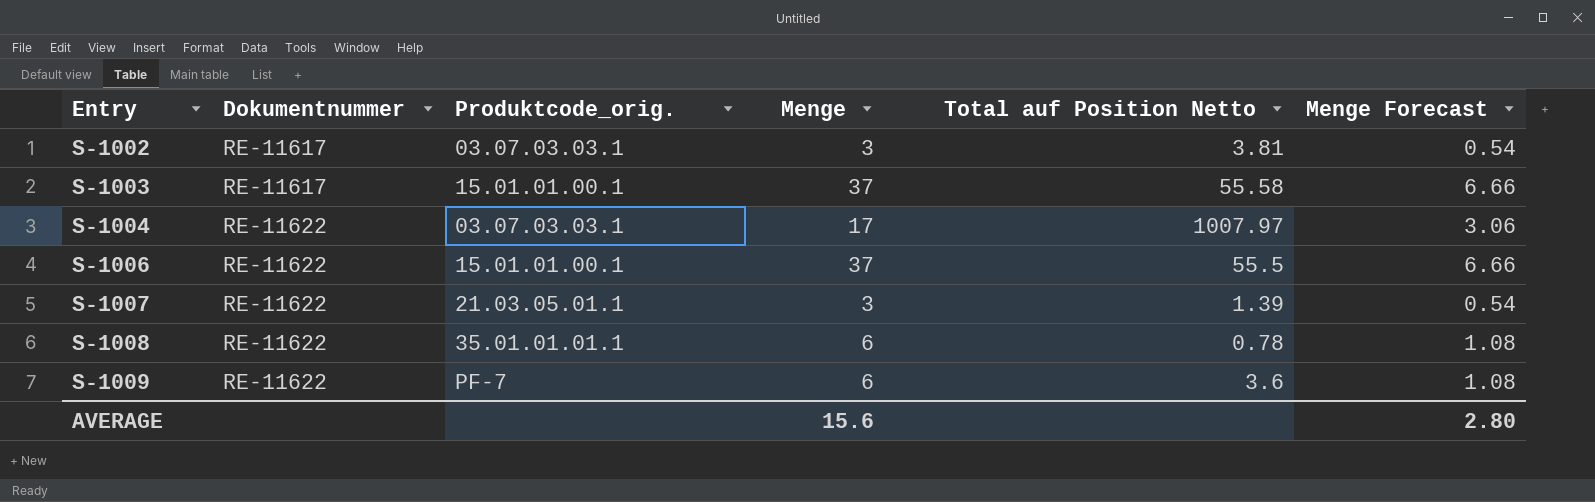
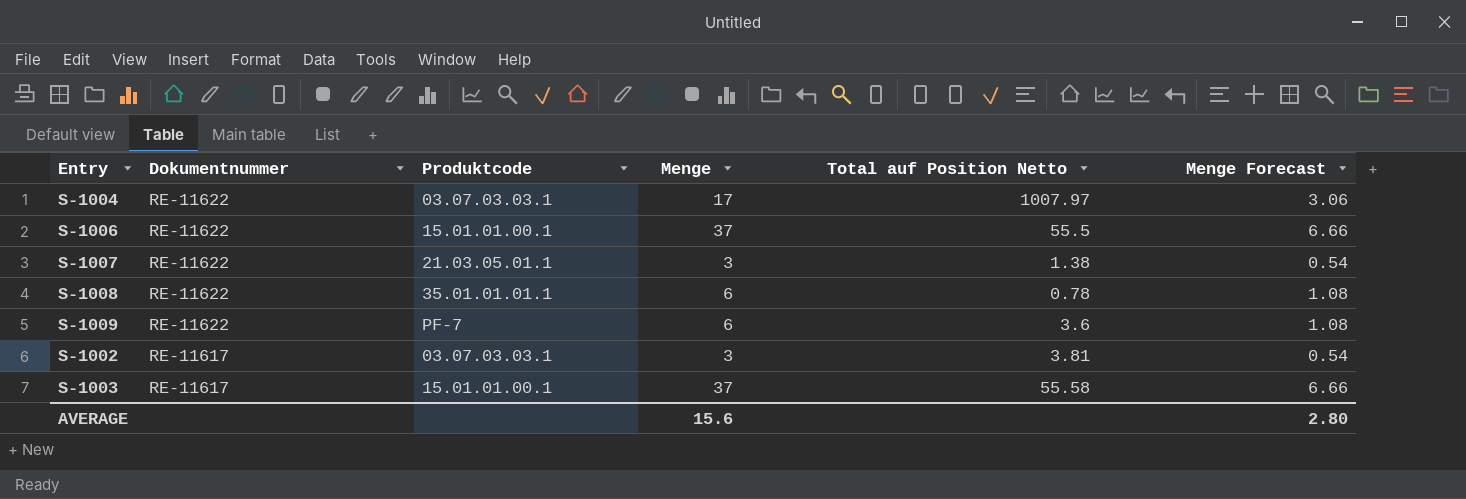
row order: Entry ascending -> Dokumentnummer descending
column name: Produktcode_orig. -> Produktcode
S-1007 | Total auf Position Netto: 1.39 -> 1.38

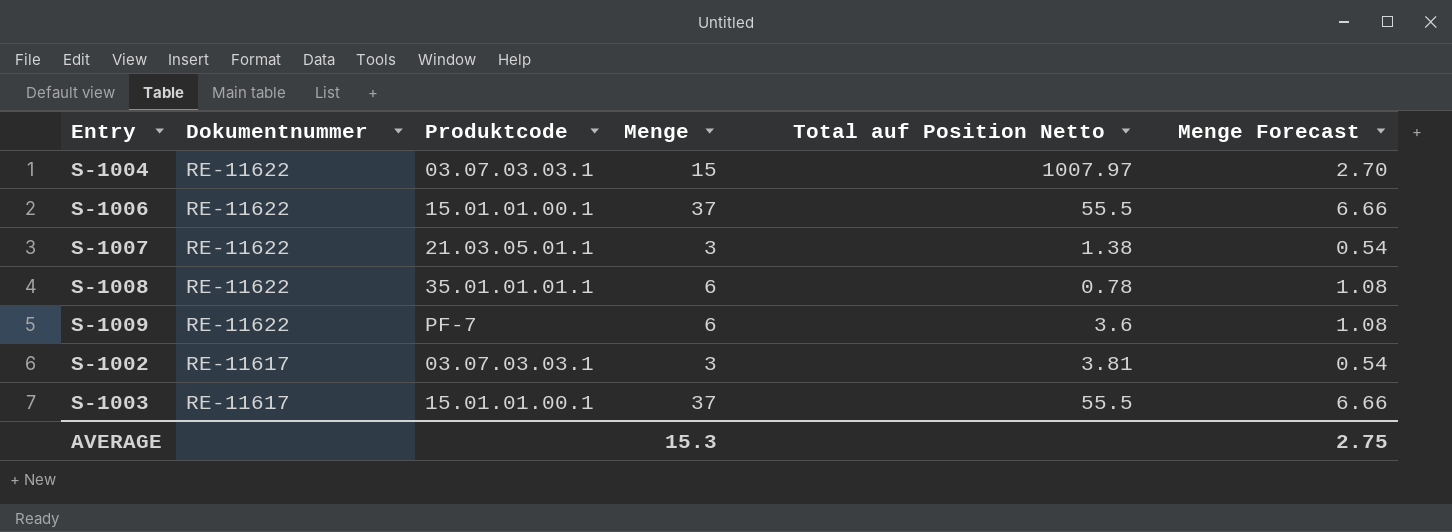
S-1004 | Menge: 17 -> 15
S-1004 | Menge Forecast: 3.06 -> 2.70
S-1003 | Total auf Position Netto: 55.58 -> 55.5
AVERAGE | Menge: 15.6 -> 15.3
AVERAGE | Menge Forecast: 2.80 -> 2.75

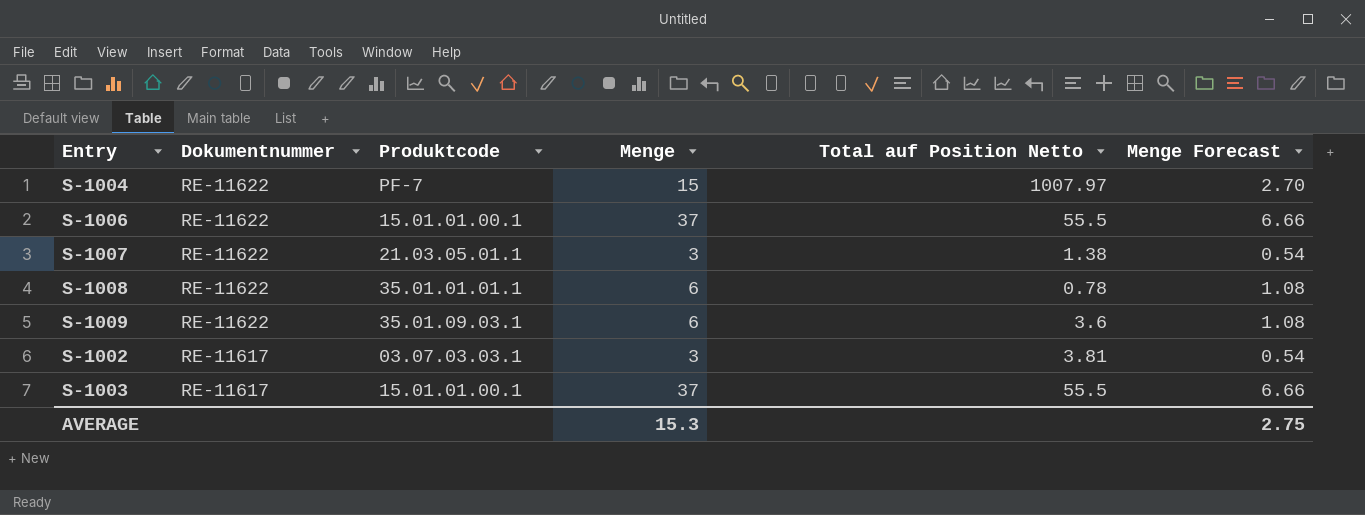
S-1004 | Produktcode: 03.07.03.03.1 -> PF-7
S-1009 | Produktcode: PF-7 -> 35.01.09.03.1

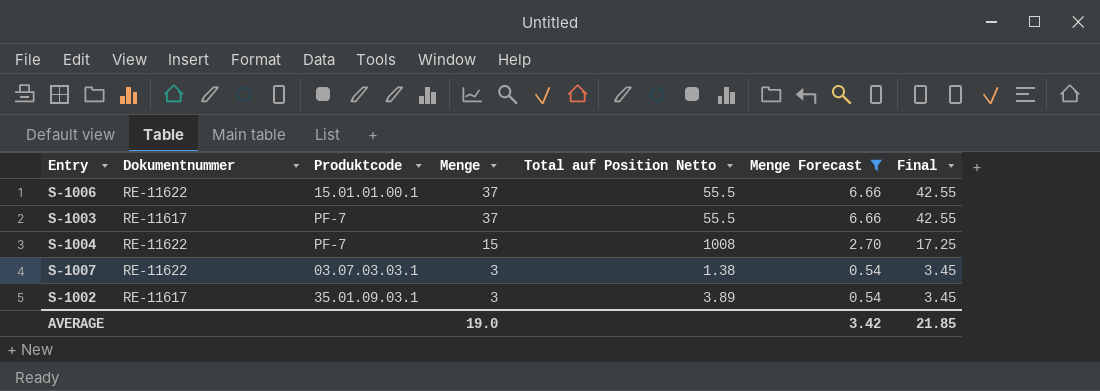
filter: none -> Menge Forecast != 1.08
row order: Dokumentnummer descending -> Menge descending
column Final | formula: none -> [Menge] * 1.15
S-1003 | Produktcode: 15.01.01.00.1 -> PF-7
S-1004 | Total auf Position Netto: 1007.97 -> 1008
S-1007 | Produktcode: 21.03.05.01.1 -> 03.07.03.03.1
S-1002 | Produktcode: 03.07.03.03.1 -> 35.01.09.03.1
S-1002 | Total auf Position Netto: 3.81 -> 3.89
AVERAGE | Menge: 15.3 -> 19.0
AVERAGE | Menge Forecast: 2.75 -> 3.42

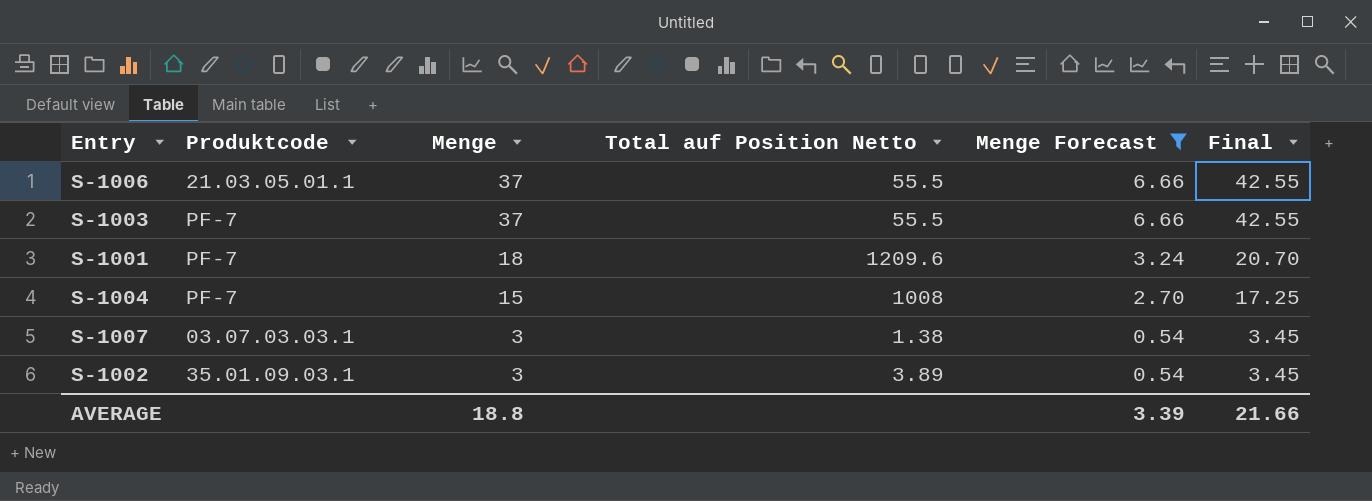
column Dokumentnummer | position: 2 -> none
S-1006 | Produktcode: 15.01.01.00.1 -> 21.03.05.01.1
row S-1001: none -> PF-7 | 18 | 1209.6 | 3.24 | 20.70
AVERAGE | Menge: 19.0 -> 18.8
AVERAGE | Menge Forecast: 3.42 -> 3.39
AVERAGE | Final: 21.85 -> 21.66

